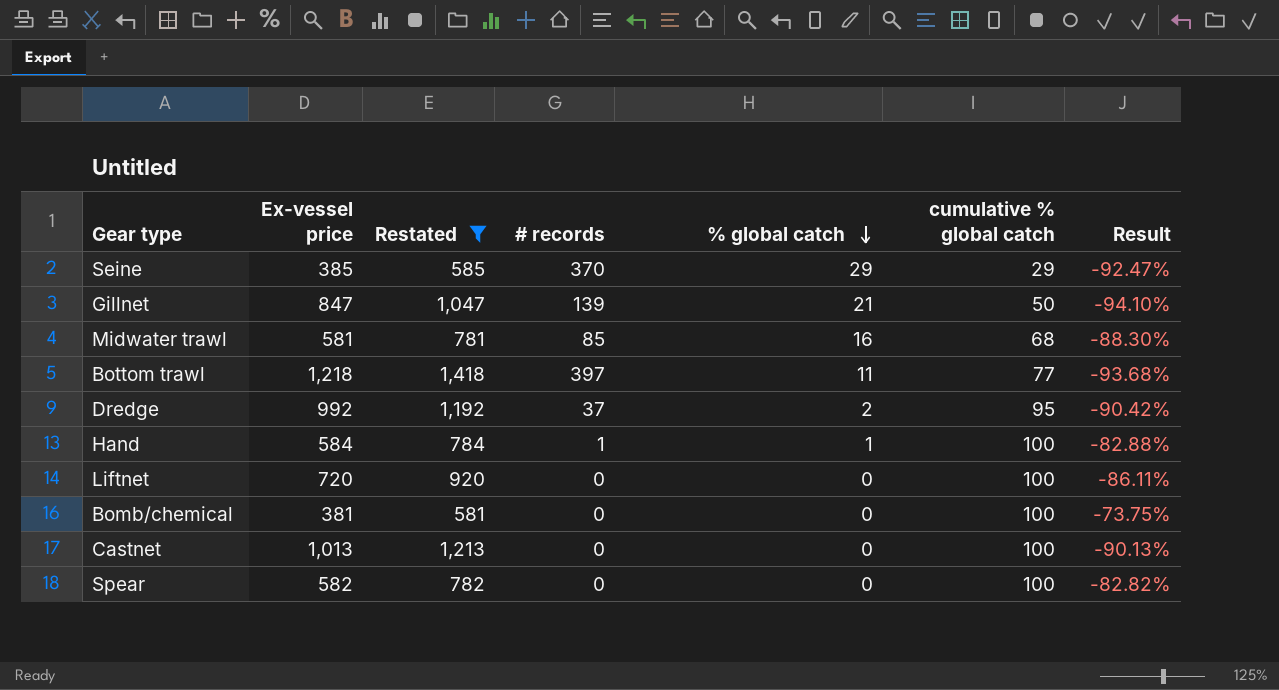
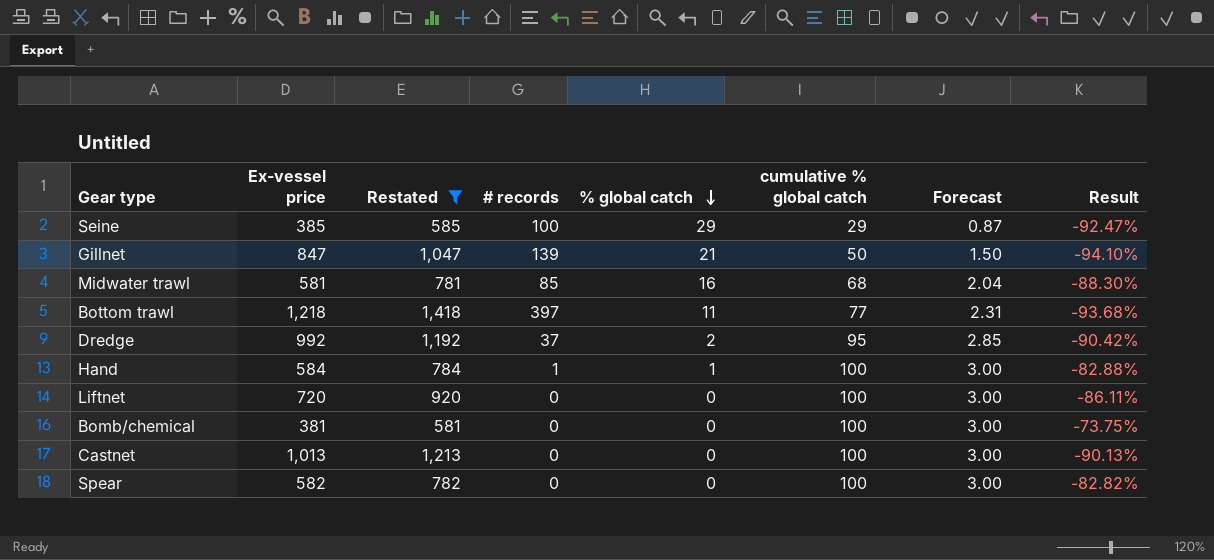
column Forecast | formula: none -> [cumulative % global catch] * 0.03
Seine | # records: 370 -> 100

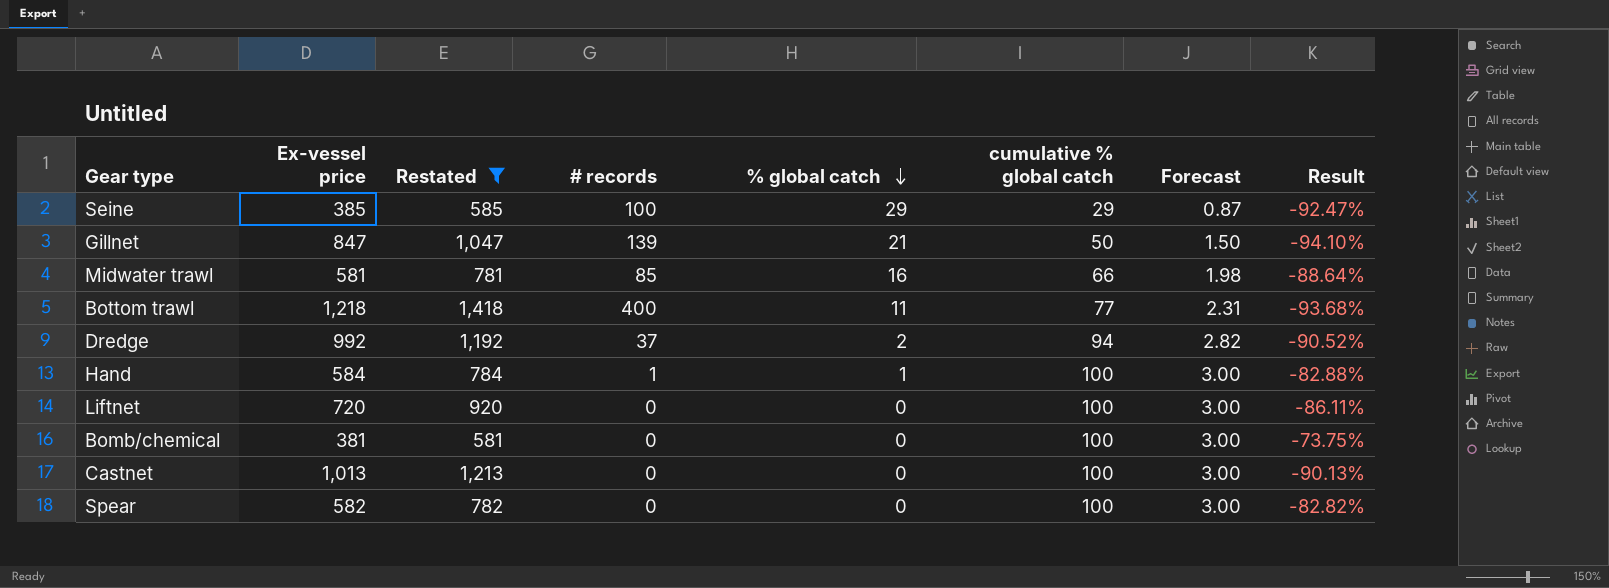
Midwater trawl | cumulative % global catch: 68 -> 66
Midwater trawl | Forecast: 2.04 -> 1.98
Midwater trawl | Result: -88.30% -> -88.64%
Bottom trawl | # records: 397 -> 400
Dredge | cumulative % global catch: 95 -> 94
Dredge | Forecast: 2.85 -> 2.82
Dredge | Result: -90.42% -> -90.52%

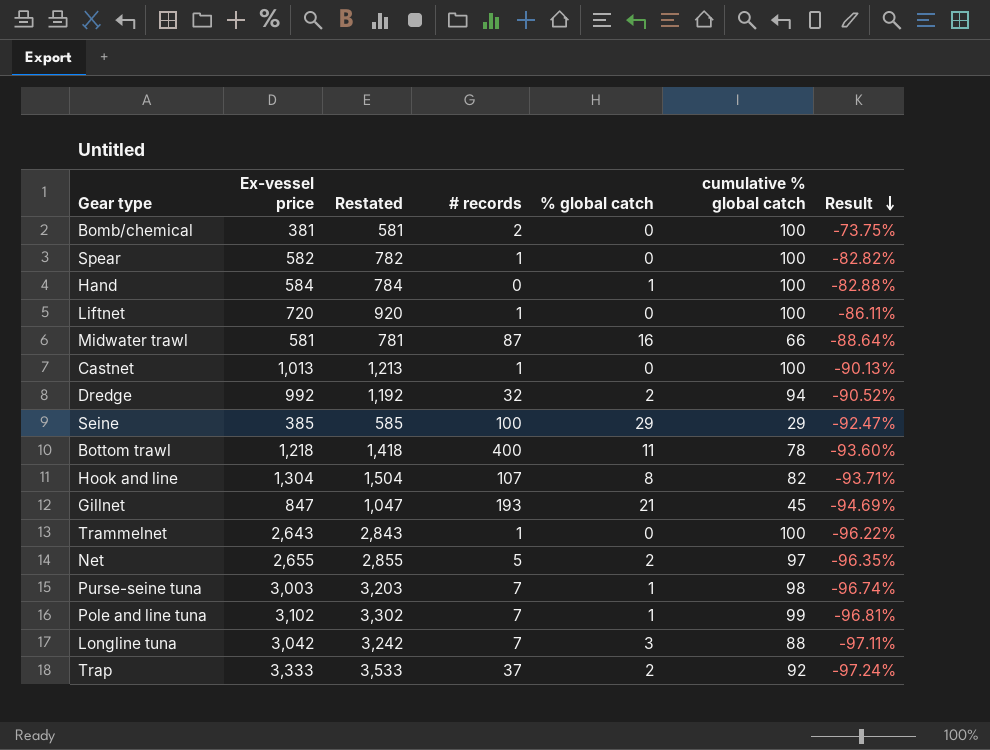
filter: Restated <= 1,418 -> none
row order: % global catch descending -> Result descending
column Forecast | formula: [cumulative % global catch] * 0.03 -> none
Bomb/chemical | # records: 0 -> 2
Spear | # records: 0 -> 1
Hand | # records: 1 -> 0
Liftnet | # records: 0 -> 1
Midwater trawl | # records: 85 -> 87
Castnet | # records: 0 -> 1
Dredge | # records: 37 -> 32
Bottom trawl | cumulative % global catch: 77 -> 78
Bottom trawl | Result: -93.68% -> -93.60%
Gillnet | # records: 139 -> 193
Gillnet | cumulative % global catch: 50 -> 45
Gillnet | Result: -94.10% -> -94.69%

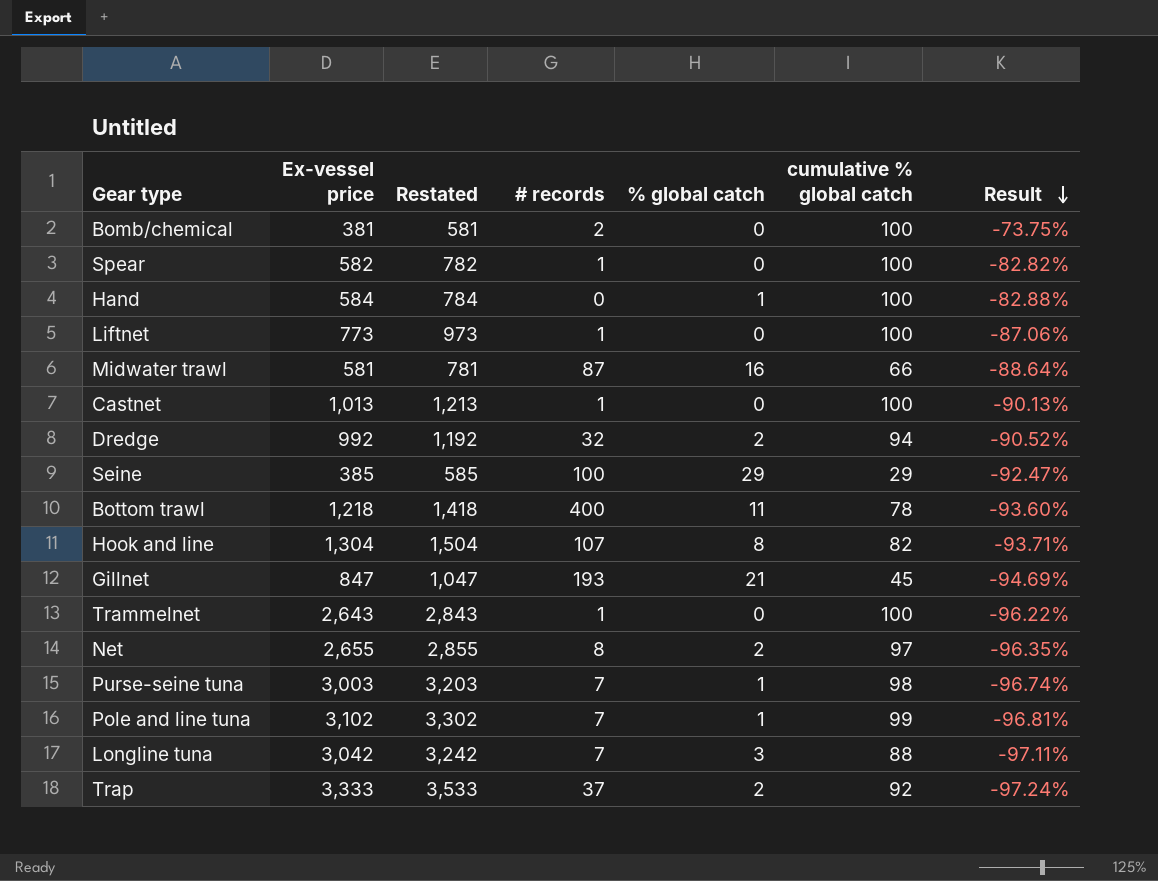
Liftnet | Ex-vessel price: 720 -> 773
Liftnet | Restated: 920 -> 973
Liftnet | Result: -86.11% -> -87.06%
Net | # records: 5 -> 8

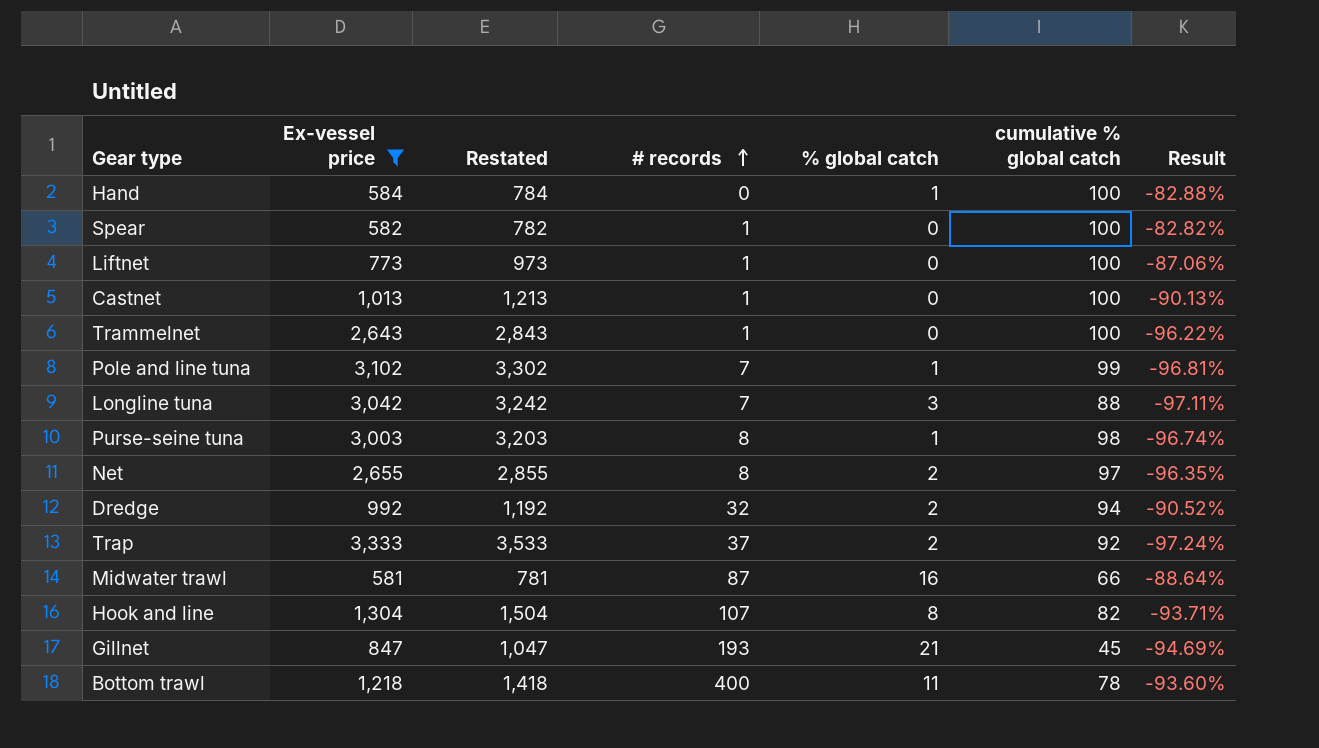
filter: none -> Ex-vessel price >= 581
row order: Result descending -> # records ascending
Purse-seine tuna | # records: 7 -> 8

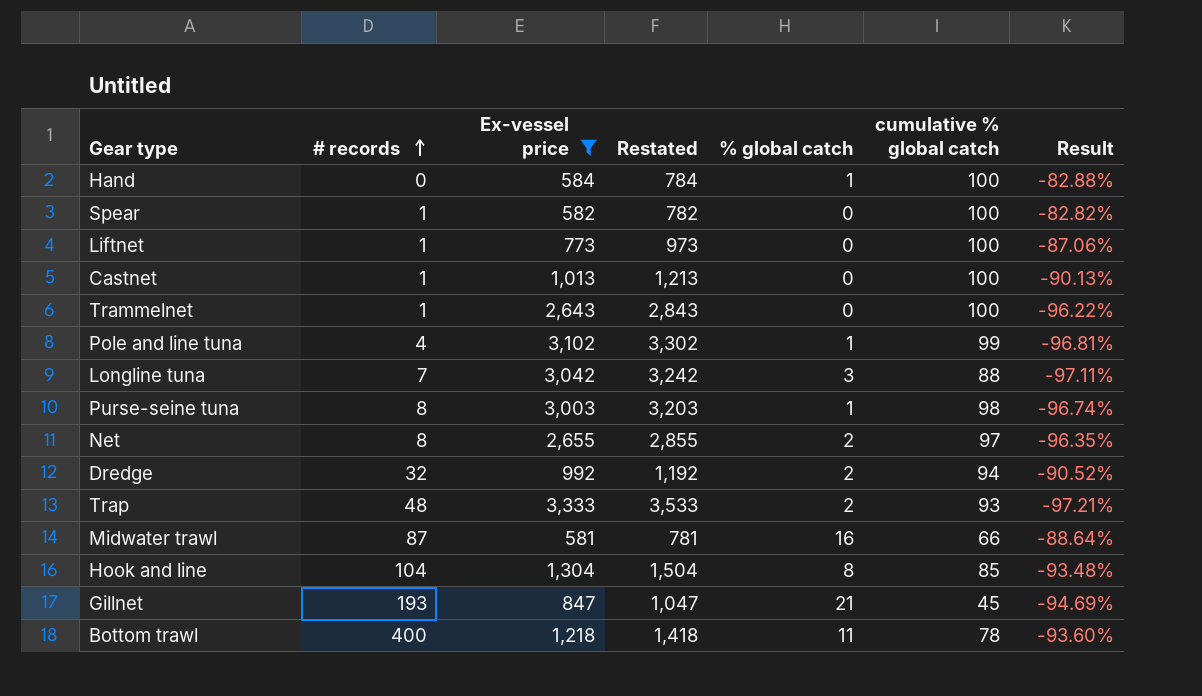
column # records | position: 4 -> 2
Pole and line tuna | # records: 7 -> 4
Trap | # records: 37 -> 48
Trap | cumulative % global catch: 92 -> 93
Trap | Result: -97.24% -> -97.21%
Hook and line | # records: 107 -> 104
Hook and line | cumulative % global catch: 82 -> 85
Hook and line | Result: -93.71% -> -93.48%

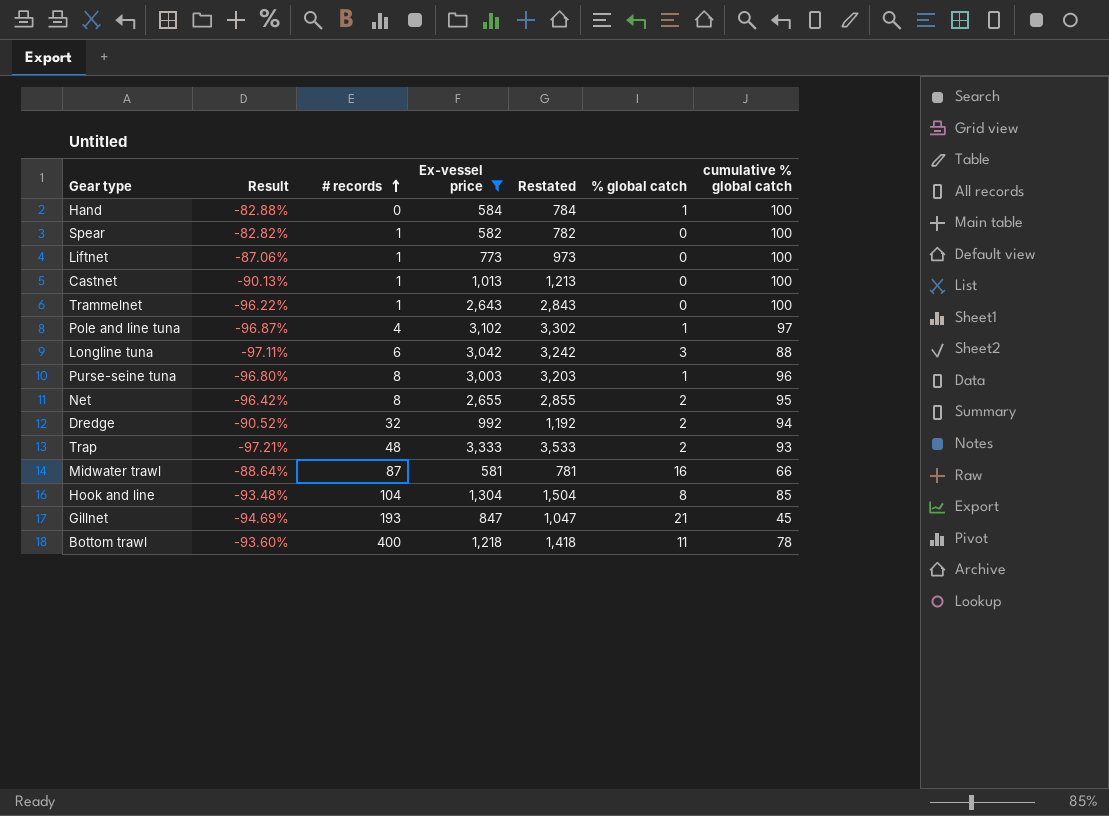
column Result | position: 7 -> 2
Pole and line tuna | Result: -96.81% -> -96.87%
Pole and line tuna | cumulative % global catch: 99 -> 97
Longline tuna | # records: 7 -> 6
Purse-seine tuna | Result: -96.74% -> -96.80%
Purse-seine tuna | cumulative % global catch: 98 -> 96
Net | Result: -96.35% -> -96.42%
Net | cumulative % global catch: 97 -> 95

